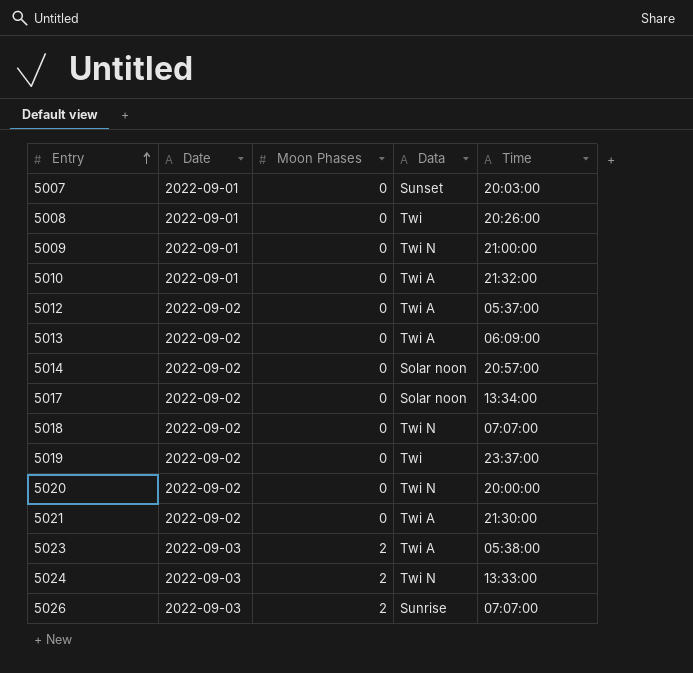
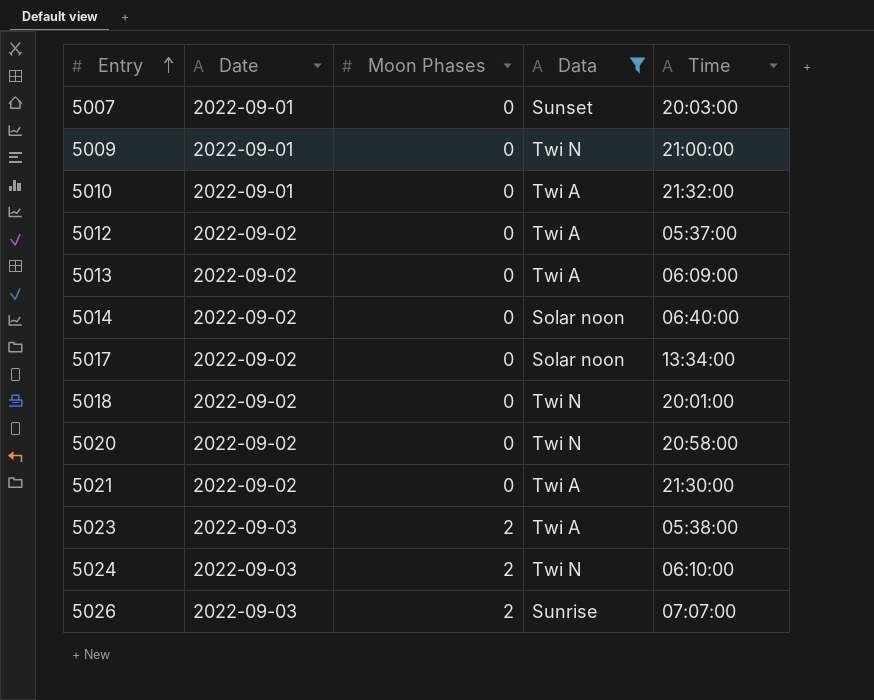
filter: none -> Data != Twi
5014 | Time: 20:57:00 -> 06:40:00
5018 | Time: 07:07:00 -> 20:01:00
5020 | Time: 20:00:00 -> 20:58:00
5024 | Time: 13:33:00 -> 06:10:00

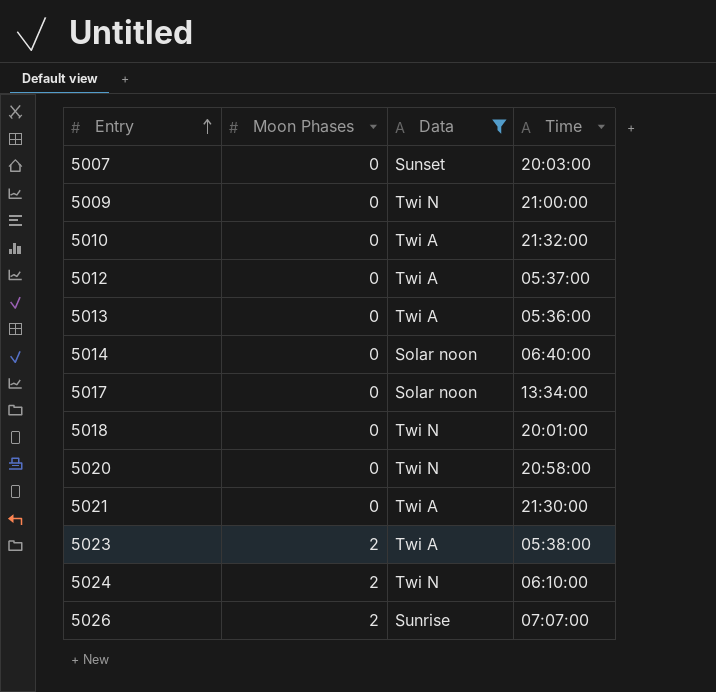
column Date | position: 2 -> none
5013 | Time: 06:09:00 -> 05:36:00

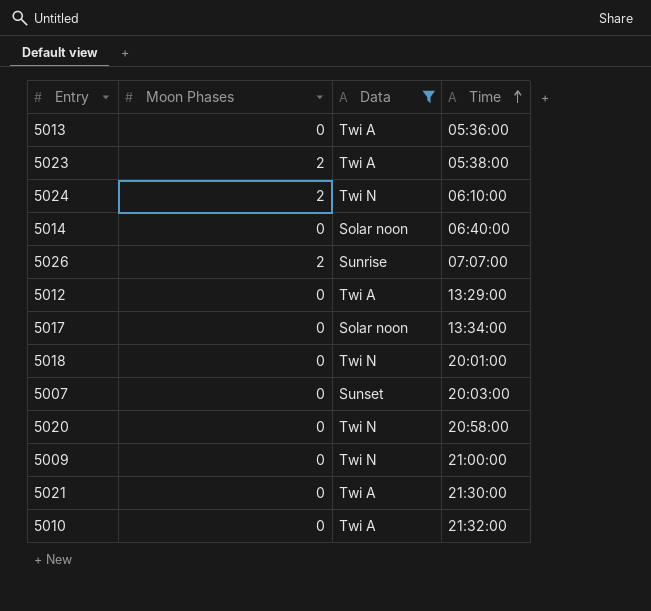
row order: Entry ascending -> Time ascending
5012 | Time: 05:37:00 -> 13:29:00

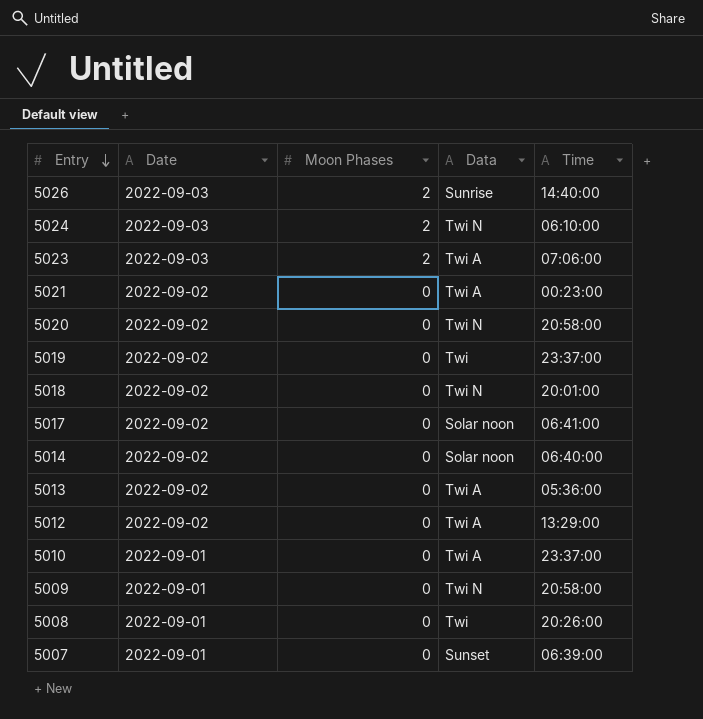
filter: Data != Twi -> none
row order: Time ascending -> Entry descending
column Date | position: none -> 2
5026 | Time: 07:07:00 -> 14:40:00
5023 | Time: 05:38:00 -> 07:06:00
5021 | Time: 21:30:00 -> 00:23:00
5017 | Time: 13:34:00 -> 06:41:00
5010 | Time: 21:32:00 -> 23:37:00
5009 | Time: 21:00:00 -> 20:58:00
5007 | Time: 20:03:00 -> 06:39:00

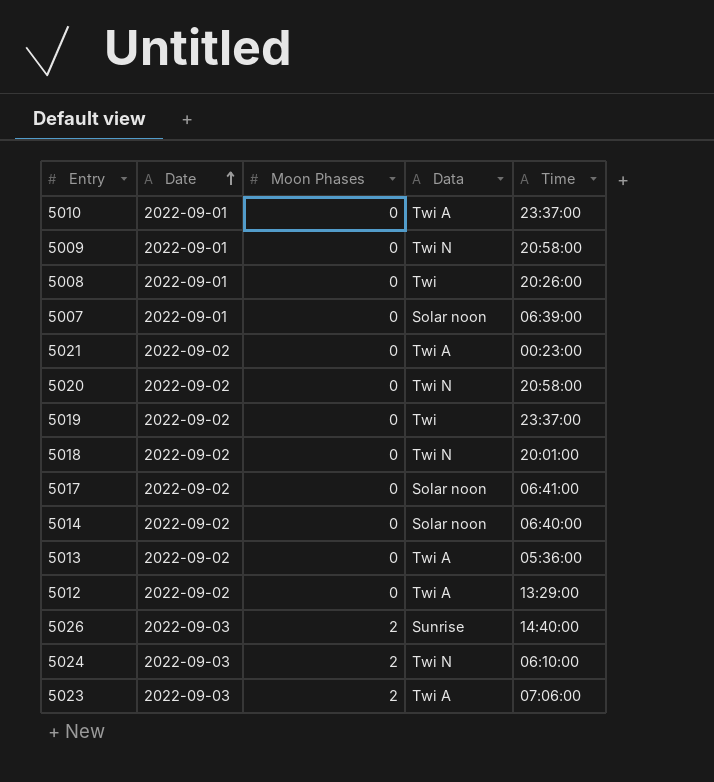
row order: Entry descending -> Date ascending
5007 | Data: Sunset -> Solar noon

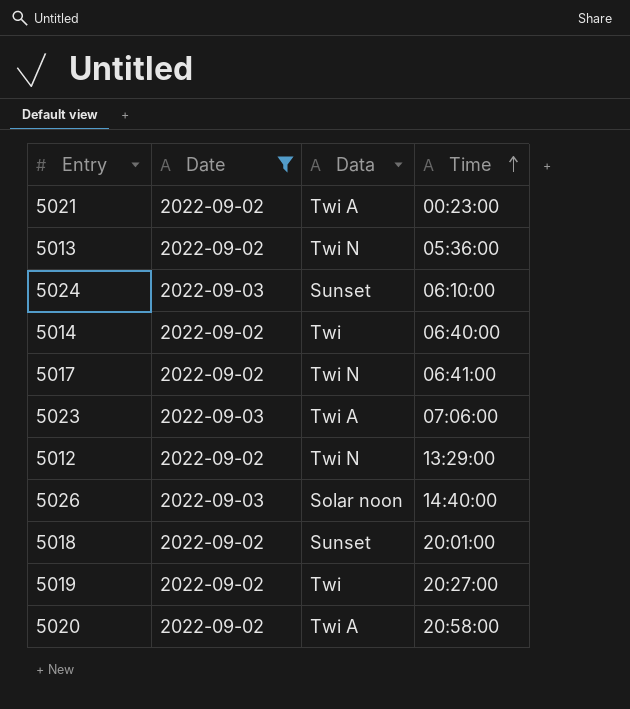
filter: none -> Date != 2022-09-01
row order: Date ascending -> Time ascending
column Moon Phases | position: 3 -> none
5013 | Data: Twi A -> Twi N
5024 | Data: Twi N -> Sunset
5014 | Data: Solar noon -> Twi
5017 | Data: Solar noon -> Twi N
5012 | Data: Twi A -> Twi N
5026 | Data: Sunrise -> Solar noon
5018 | Data: Twi N -> Sunset
5019 | Time: 23:37:00 -> 20:27:00
5020 | Data: Twi N -> Twi A

